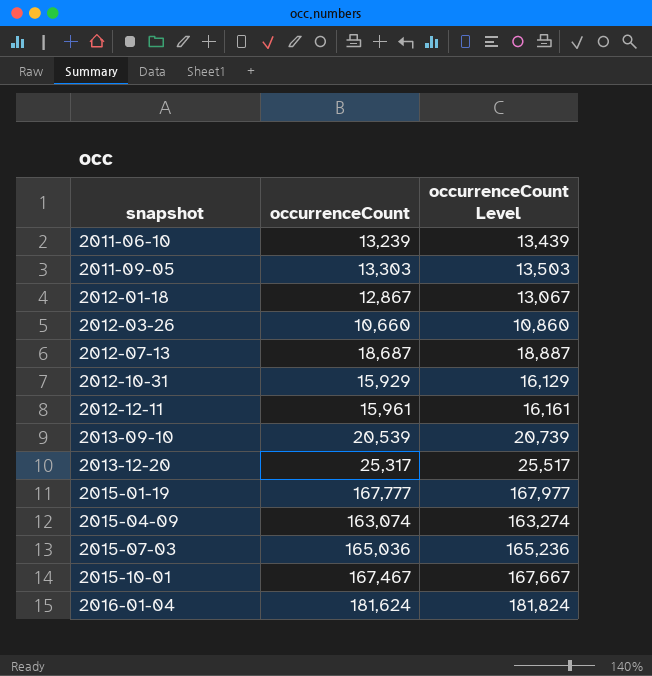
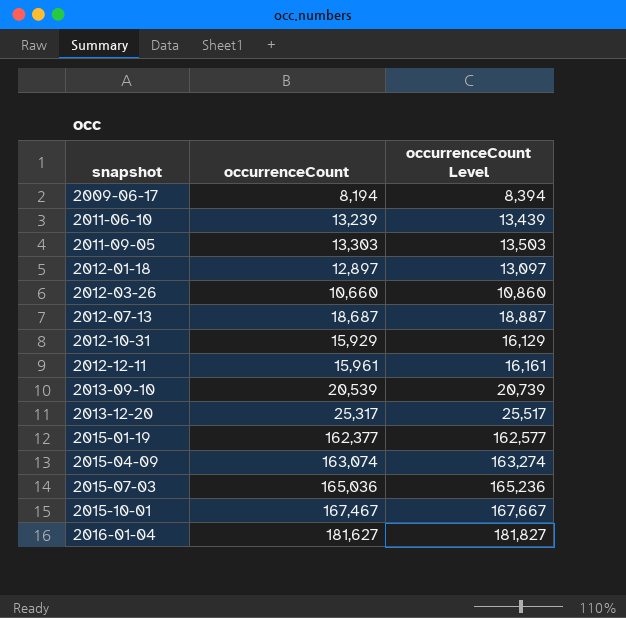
row 2009-06-17: none -> 8,194 | 8,394
2012-01-18 | occurrenceCount: 12,867 -> 12,897
2012-01-18 | occurrenceCount Level: 13,067 -> 13,097
2015-01-19 | occurrenceCount: 167,777 -> 162,377
2015-01-19 | occurrenceCount Level: 167,977 -> 162,577
2016-01-04 | occurrenceCount: 181,624 -> 181,627
2016-01-04 | occurrenceCount Level: 181,824 -> 181,827

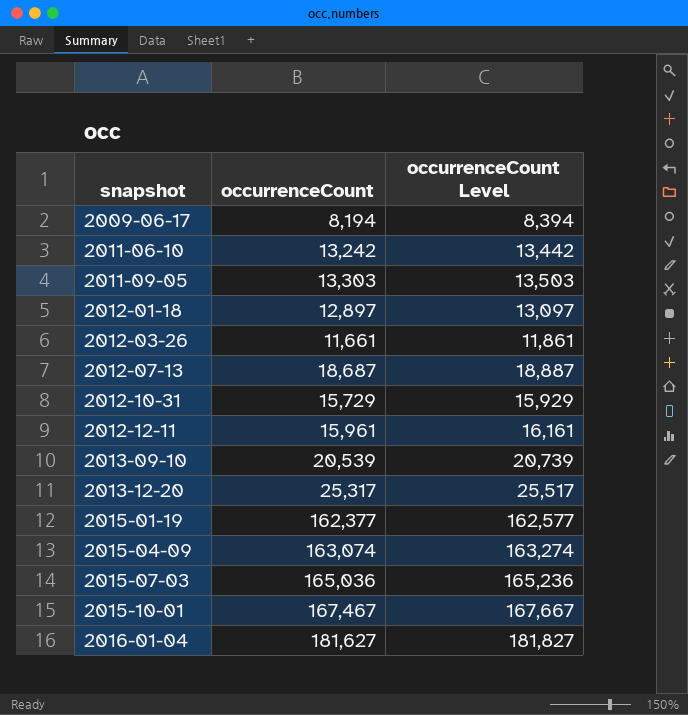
2011-06-10 | occurrenceCount: 13,239 -> 13,242
2011-06-10 | occurrenceCount Level: 13,439 -> 13,442
2012-03-26 | occurrenceCount: 10,660 -> 11,661
2012-03-26 | occurrenceCount Level: 10,860 -> 11,861
2012-10-31 | occurrenceCount: 15,929 -> 15,729
2012-10-31 | occurrenceCount Level: 16,129 -> 15,929

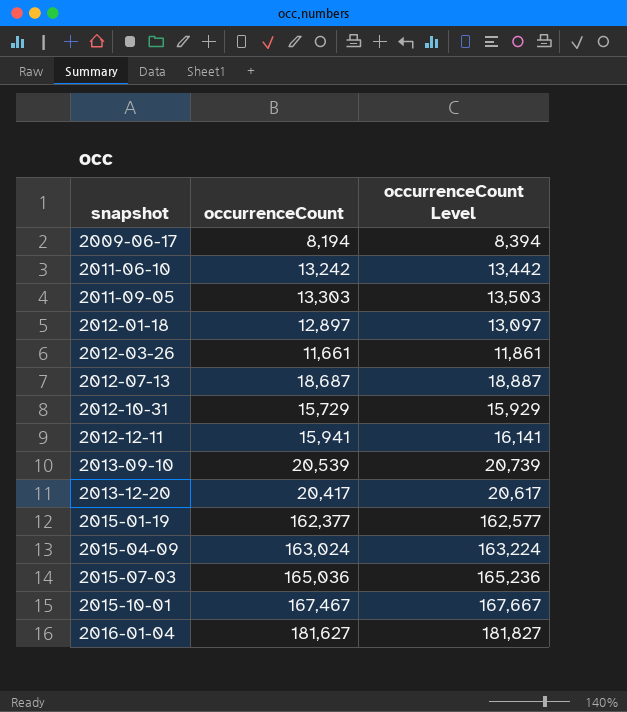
2012-12-11 | occurrenceCount: 15,961 -> 15,941
2012-12-11 | occurrenceCount Level: 16,161 -> 16,141
2013-12-20 | occurrenceCount: 25,317 -> 20,417
2013-12-20 | occurrenceCount Level: 25,517 -> 20,617
2015-04-09 | occurrenceCount: 163,074 -> 163,024
2015-04-09 | occurrenceCount Level: 163,274 -> 163,224

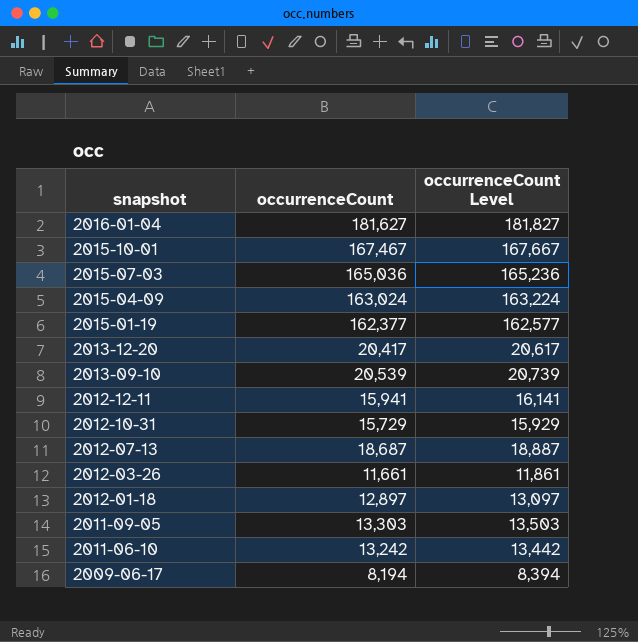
row order: snapshot ascending -> snapshot descending

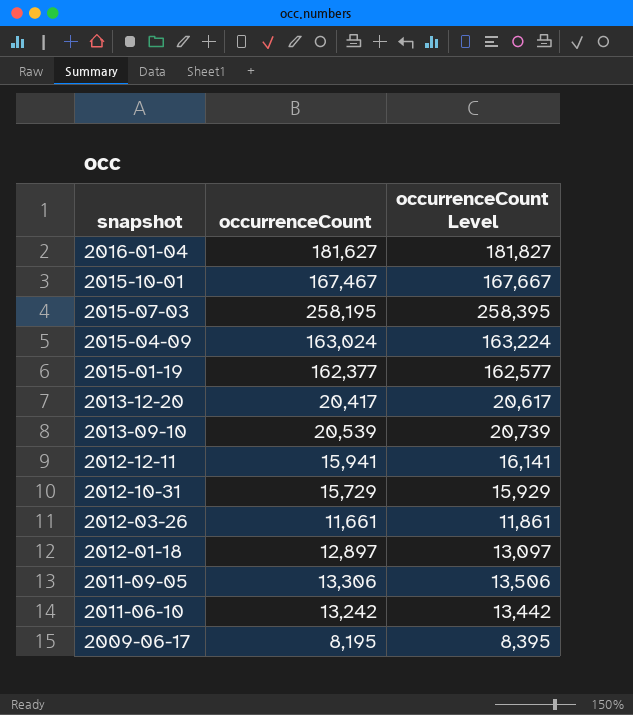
row 2012-07-13: 18,687 | 18,887 -> none
2015-07-03 | occurrenceCount: 165,036 -> 258,195
2015-07-03 | occurrenceCount Level: 165,236 -> 258,395
2011-09-05 | occurrenceCount: 13,303 -> 13,306
2011-09-05 | occurrenceCount Level: 13,503 -> 13,506
2009-06-17 | occurrenceCount: 8,194 -> 8,195
2009-06-17 | occurrenceCount Level: 8,394 -> 8,395

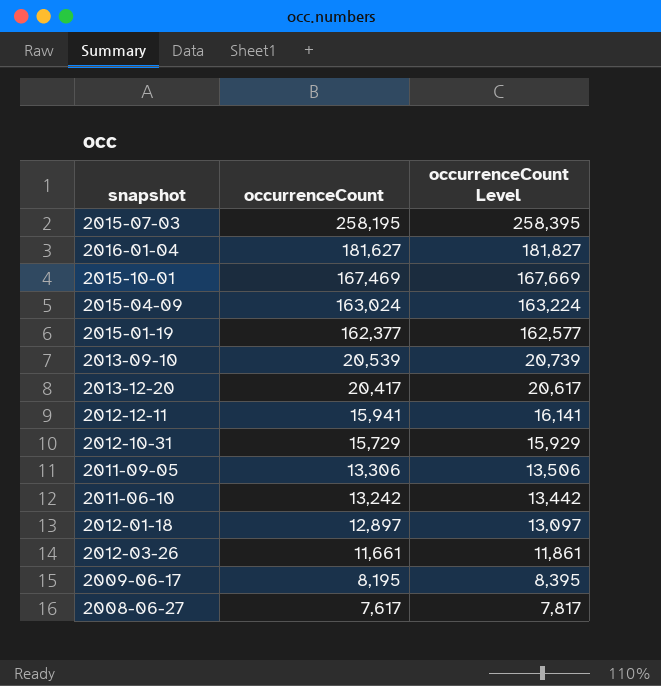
row order: snapshot descending -> occurrenceCount descending
2015-10-01 | occurrenceCount: 167,467 -> 167,469
2015-10-01 | occurrenceCount Level: 167,667 -> 167,669
row 2008-06-27: none -> 7,617 | 7,817

